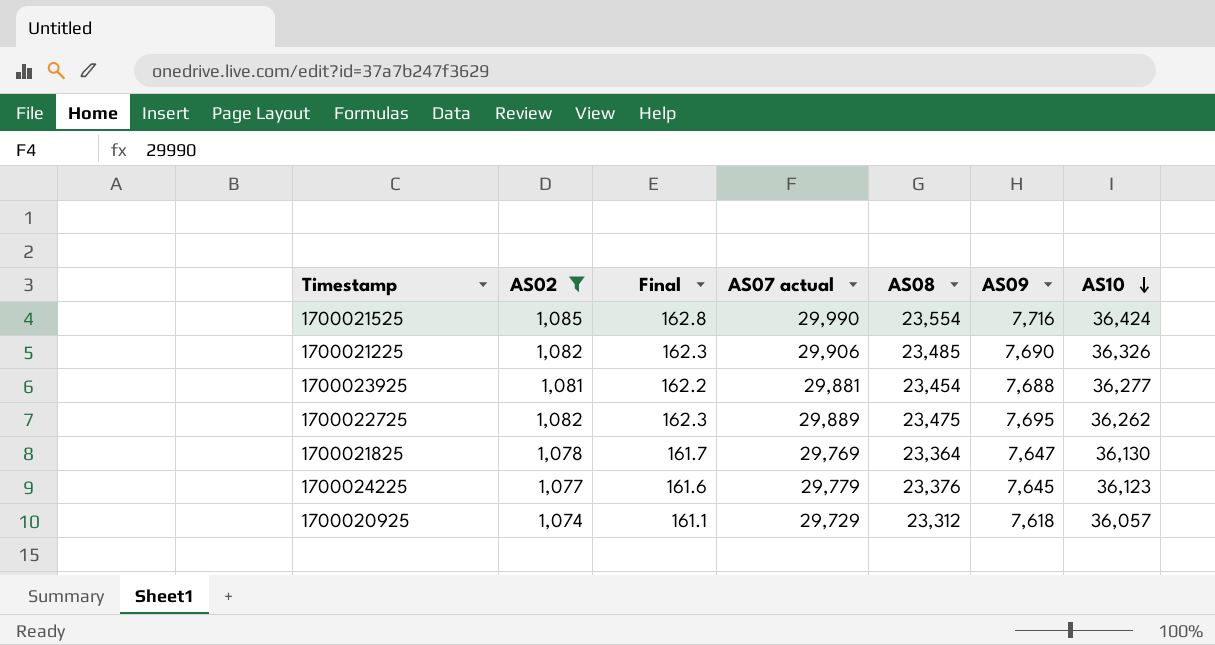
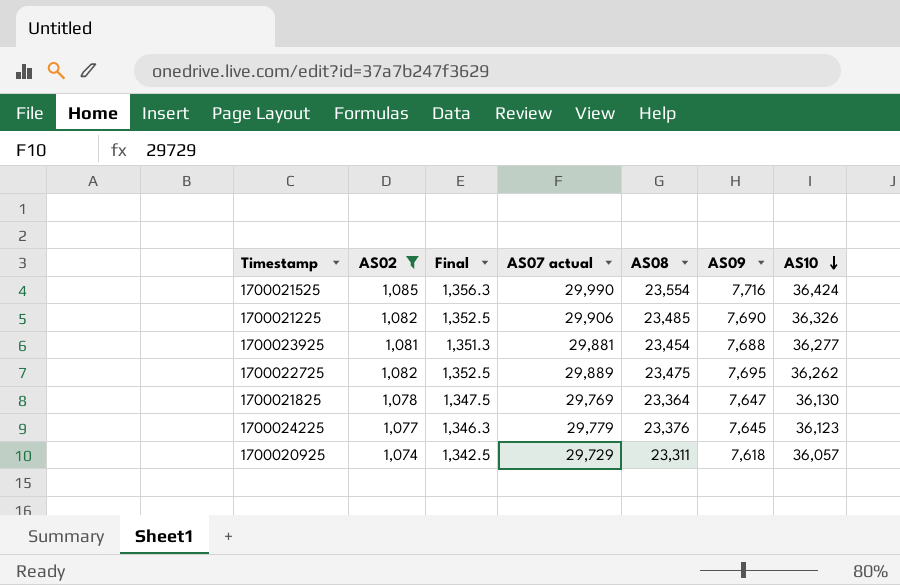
column Final | formula: [AS02] * 0.15 -> [AS02] * 1.25
1700020925 | AS08: 23,312 -> 23,311

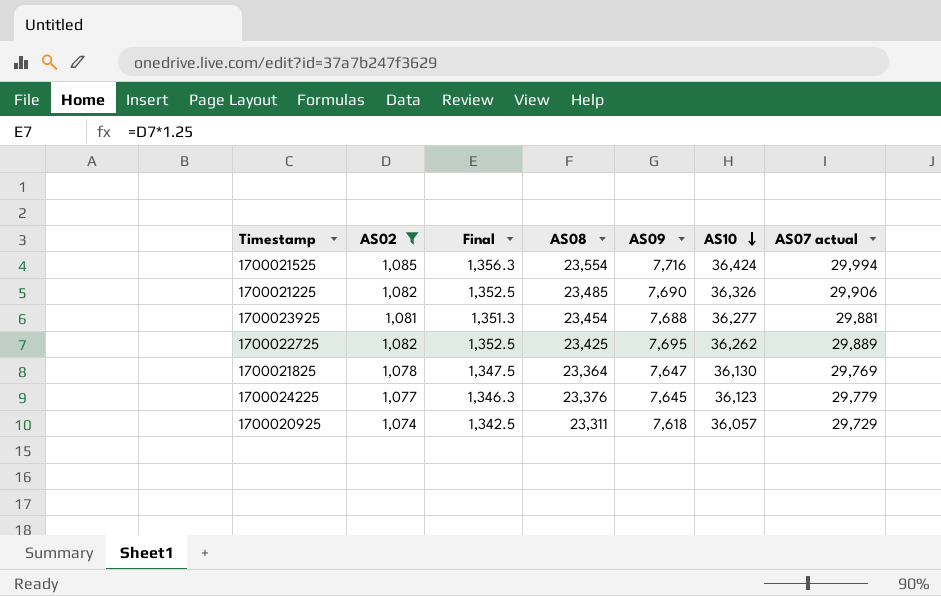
column AS07 actual | position: 4 -> 7
1700021525 | AS07 actual: 29,990 -> 29,994
1700022725 | AS08: 23,475 -> 23,425

